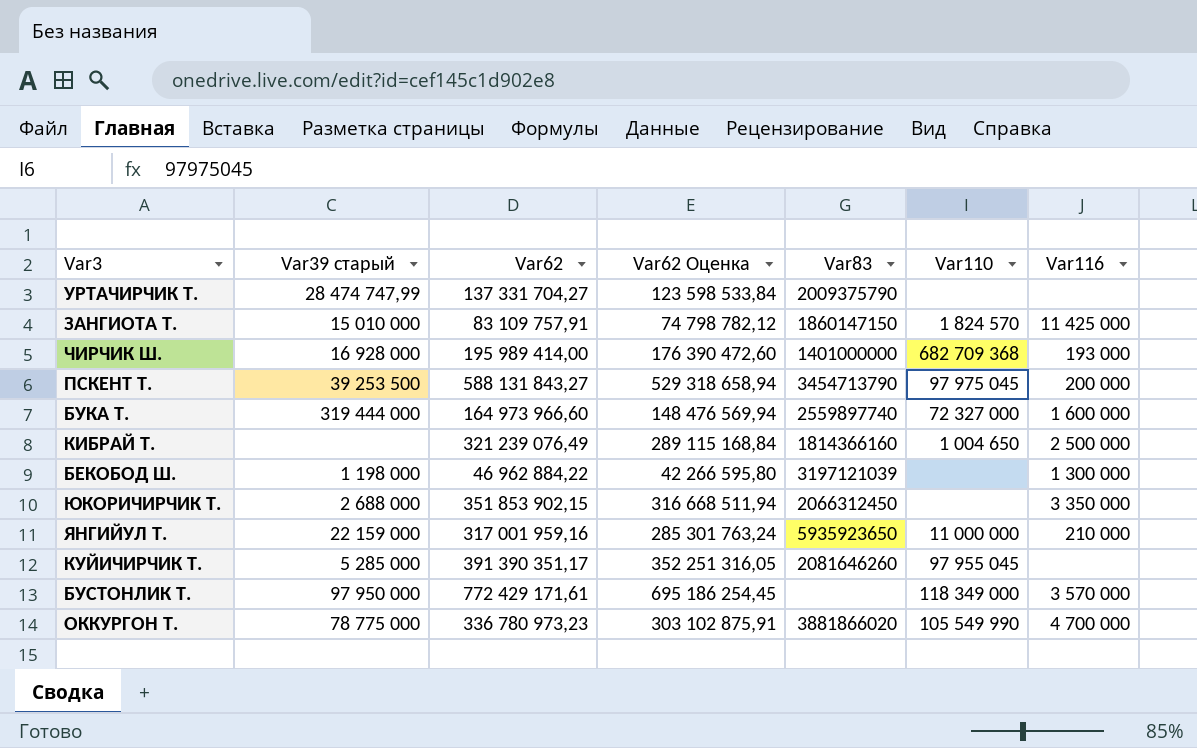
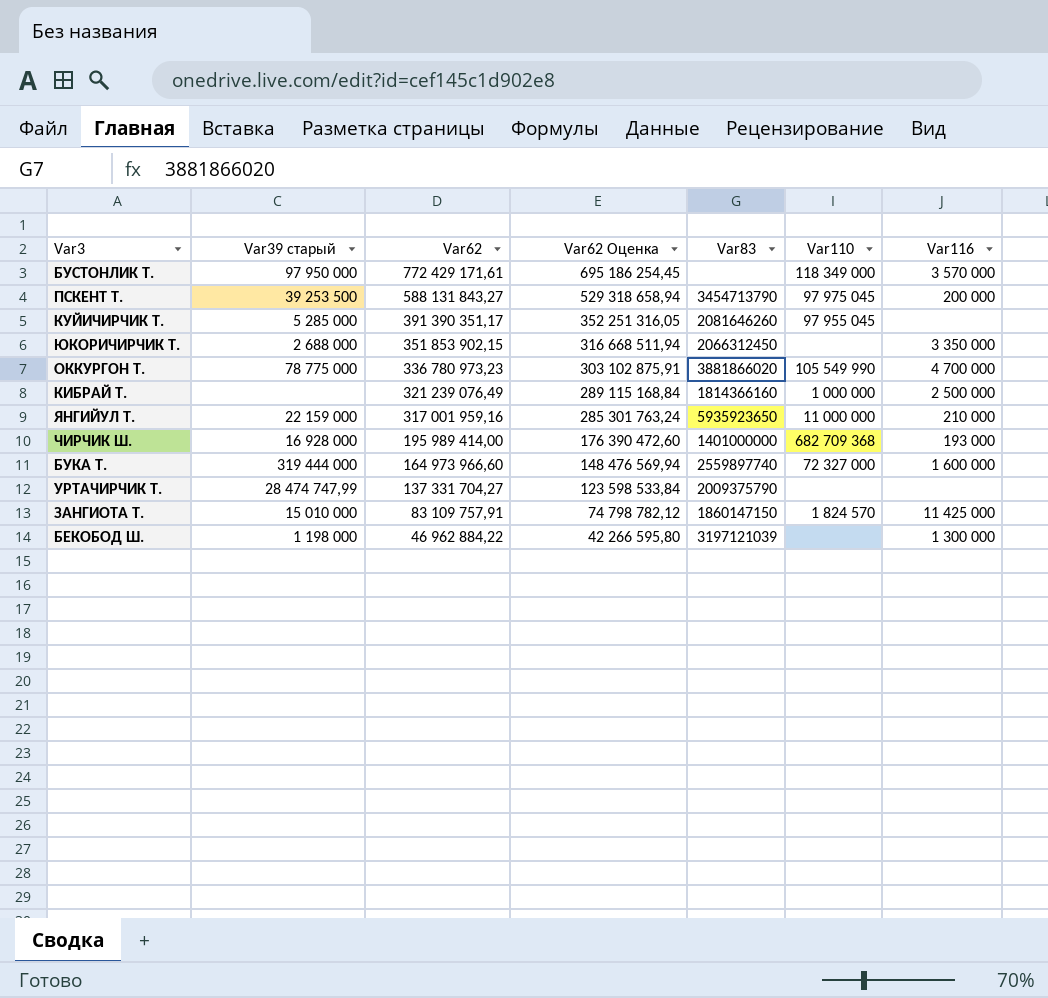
row order: none -> Var62 descending
КИБРАЙ Т. | Var110: 1 004 650 -> 1 000 000

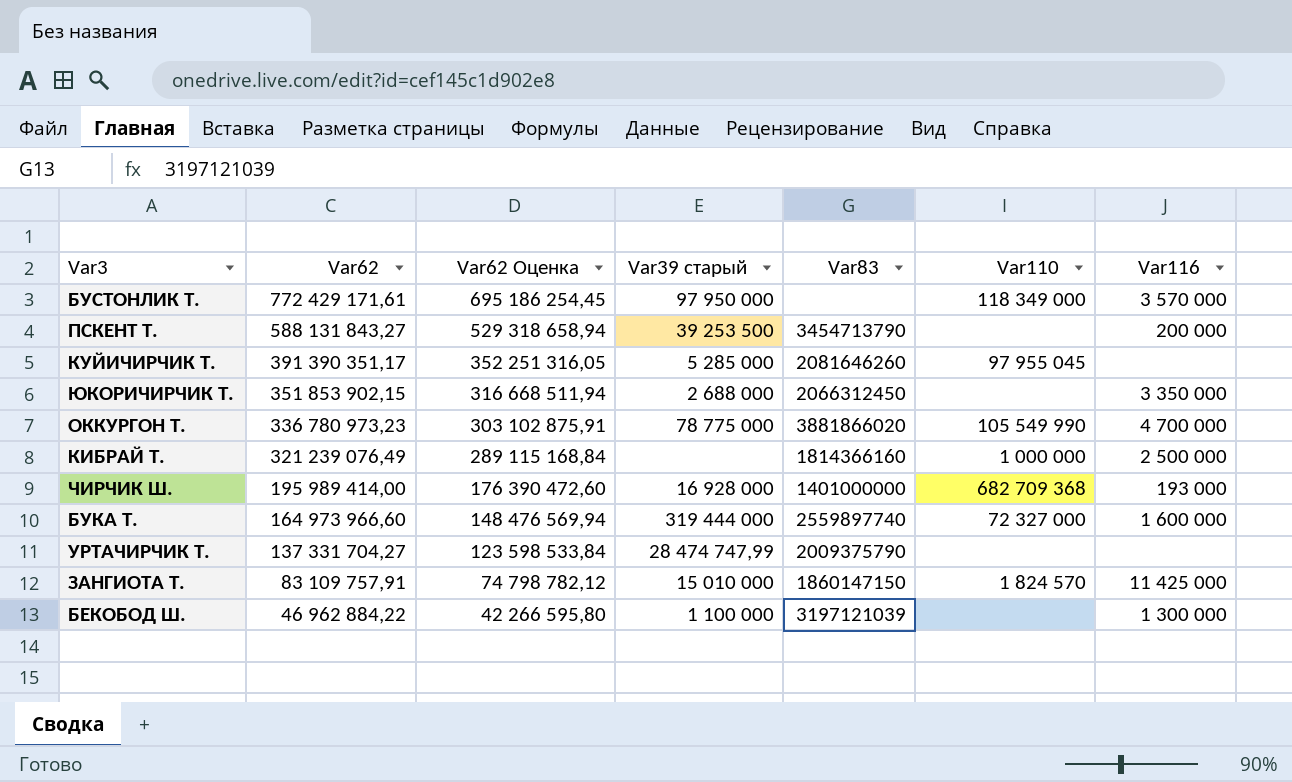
column Var39 старый | position: 2 -> 4
row ЯНГИЙУЛ Т.: 22 159 000 | 317 001 959,16 | 285 301 763,24 | 5935923650 | 11 000 000 | 210 000 -> none
ПСКЕНТ Т. | Var110: 97 975 045 -> none
БЕКОБОД Ш. | Var39 старый: 1 198 000 -> 1 100 000

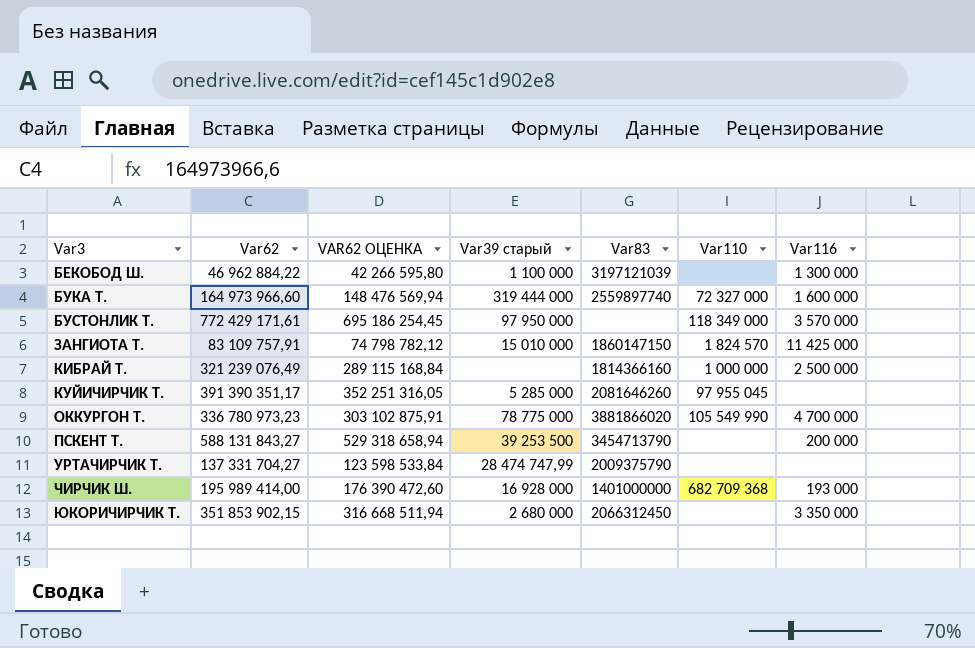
row order: Var62 descending -> Var3 ascending
column name: Var62 Оценка -> VAR62 ОЦЕНКА
ЮКОРИЧИРЧИК Т. | Var39 старый: 2 688 000 -> 2 680 000

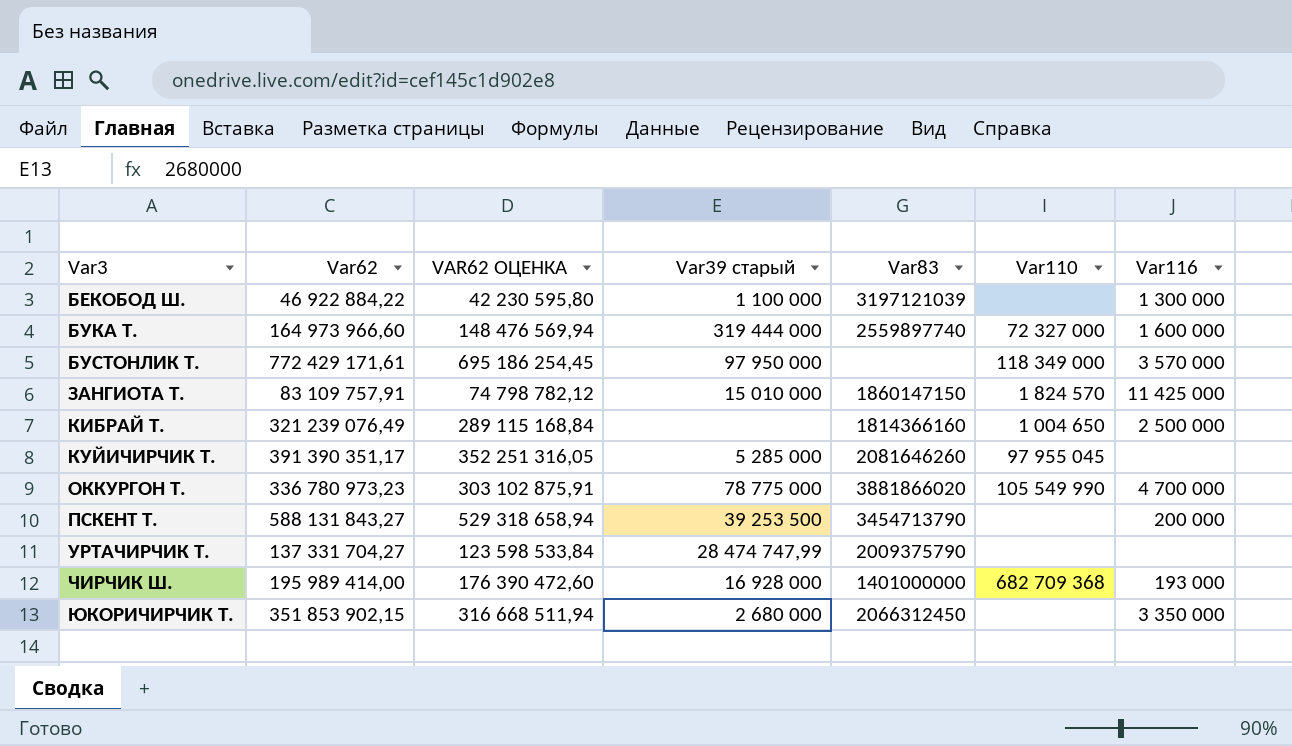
БЕКОБОД Ш. | Var62: 46 962 884,22 -> 46 922 884,22
БЕКОБОД Ш. | VAR62 ОЦЕНКА: 42 266 595,80 -> 42 230 595,80
КИБРАЙ Т. | Var110: 1 000 000 -> 1 004 650

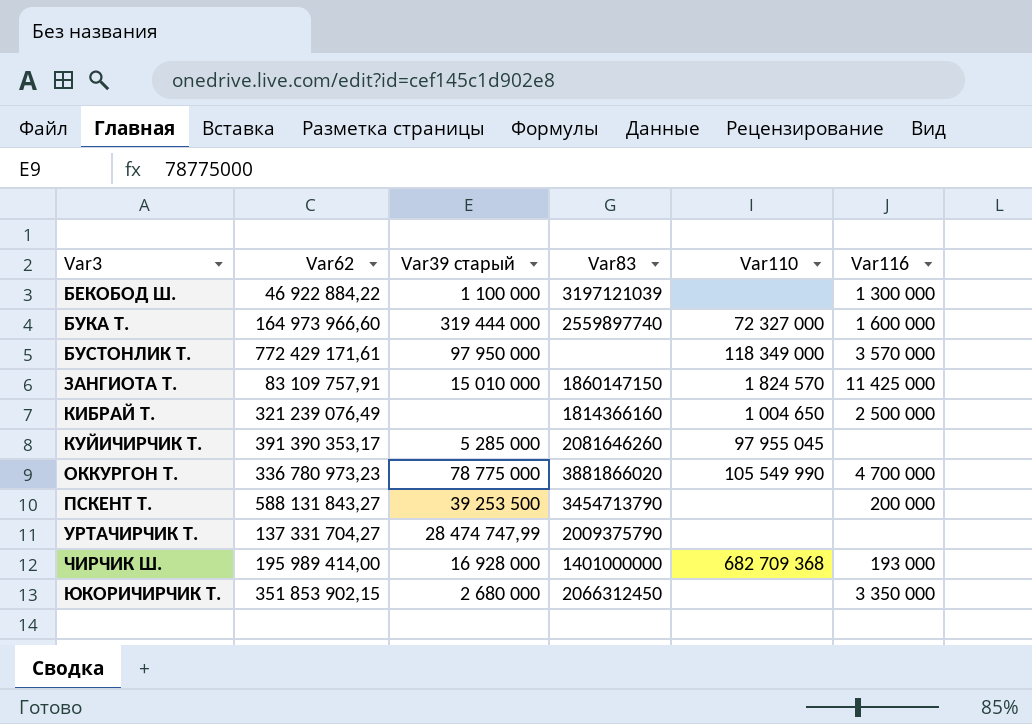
column VAR62 ОЦЕНКА | formula: [Var62] * 0,9 -> none
КУЙИЧИРЧИК Т. | Var62: 391 390 351,17 -> 391 390 353,17

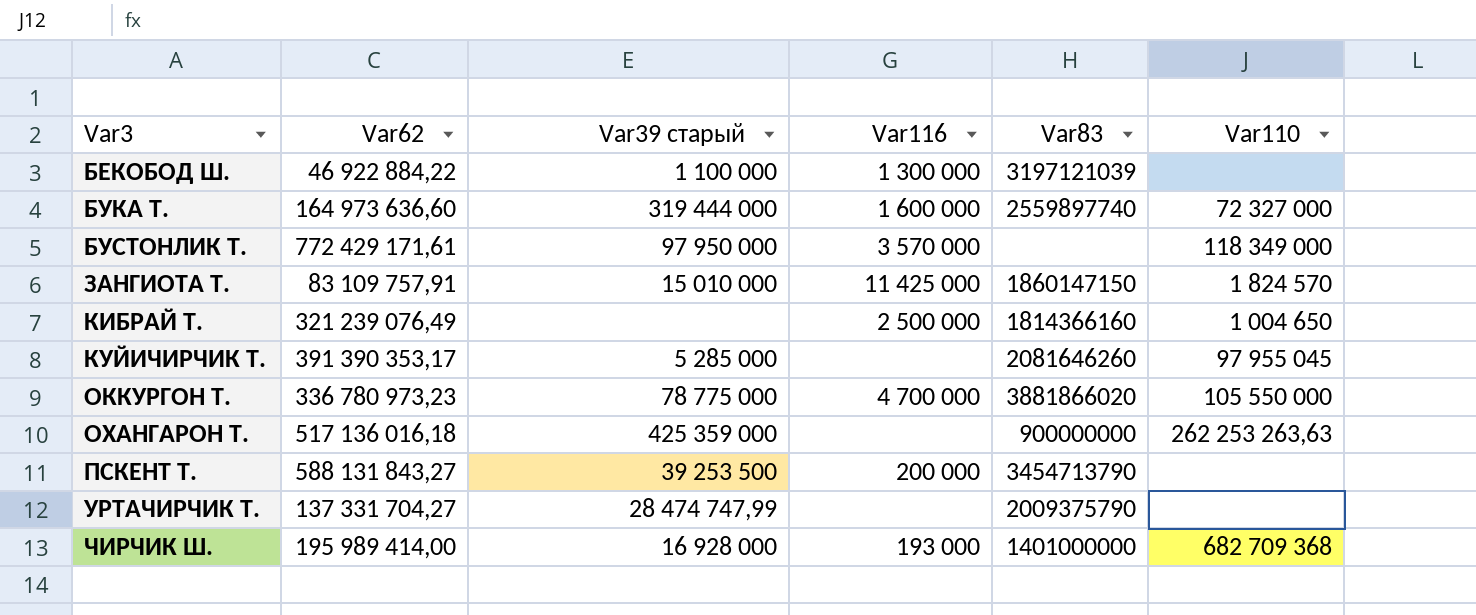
column Var116 | position: 6 -> 4
row ЮКОРИЧИРЧИК Т.: 351 853 902,15 | 2 680 000 | 2066312450 | none | 3 350 000 -> none
БУКА Т. | Var62: 164 973 966,60 -> 164 973 636,60
ОККУРГОН Т. | Var110: 105 549 990 -> 105 550 000
row ОХАНГАРОН Т.: none -> 517 136 016,18 | 425 359 000 | none | 900000000 | 262 253 263,63

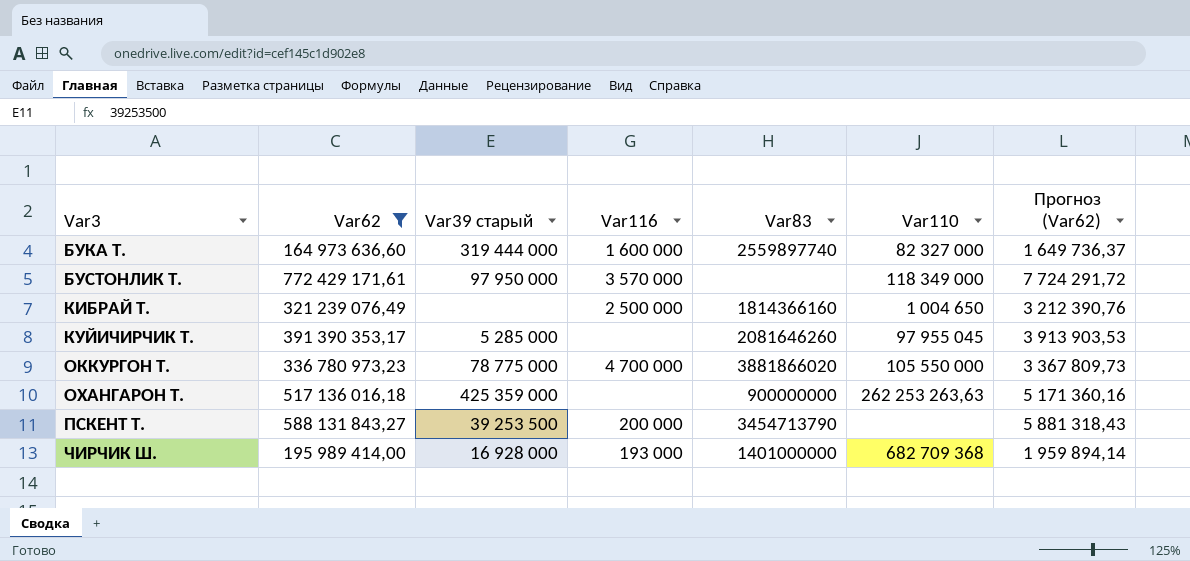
filter: none -> Var62 >= 164 973 636,60
column Прогноз (Var62) | formula: none -> [Var62] * 0,01
БУКА Т. | Var110: 72 327 000 -> 82 327 000

